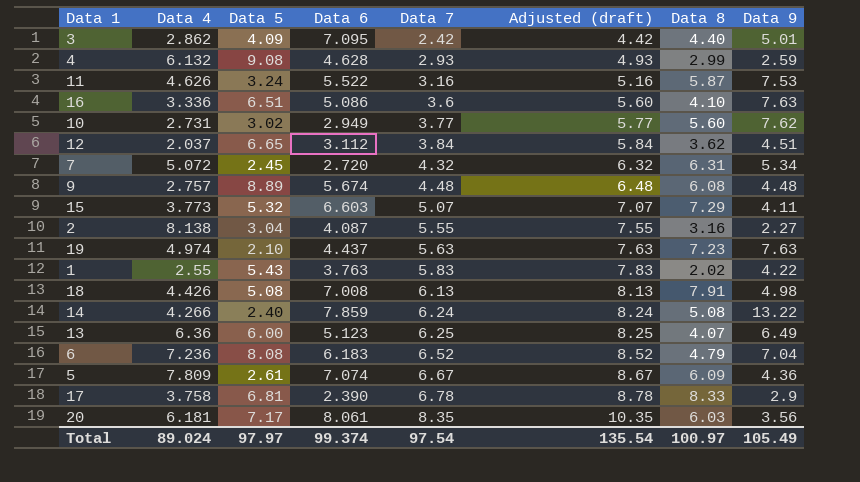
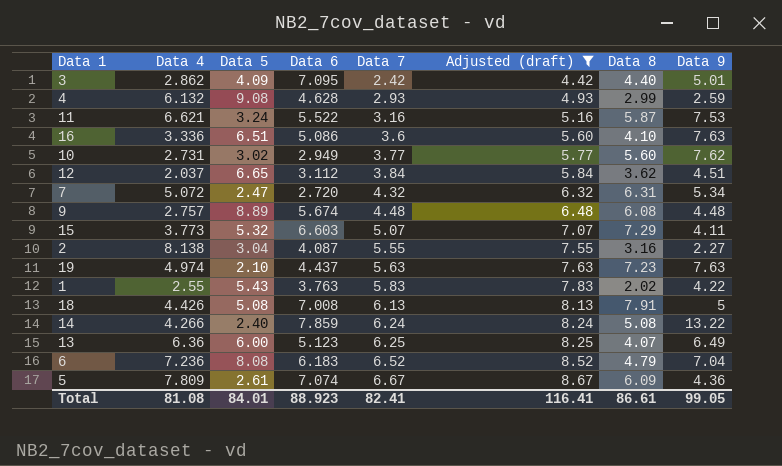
filter: none -> Adjusted (draft) <= 8.67
11 | Data 4: 4.626 -> 6.621
7 | Data 5: 2.45 -> 2.47
18 | Data 9: 4.98 -> 5
Total | Data 4: 89.024 -> 81.08
Total | Data 5: 97.97 -> 84.01
Total | Data 6: 99.374 -> 88.923
Total | Data 7: 97.54 -> 82.41
Total | Adjusted (draft): 135.54 -> 116.41
Total | Data 8: 100.97 -> 86.61
Total | Data 9: 105.49 -> 99.05

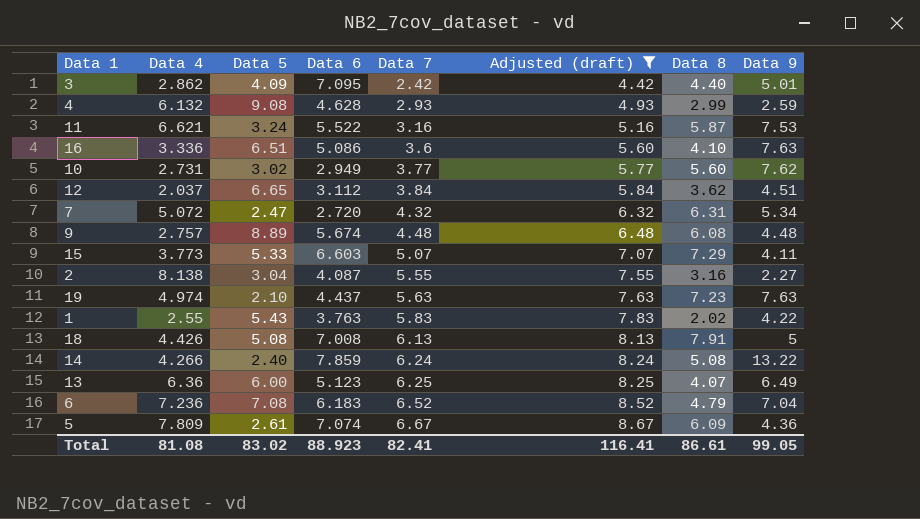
15 | Data 5: 5.32 -> 5.33
6 | Data 5: 8.08 -> 7.08
Total | Data 5: 84.01 -> 83.02

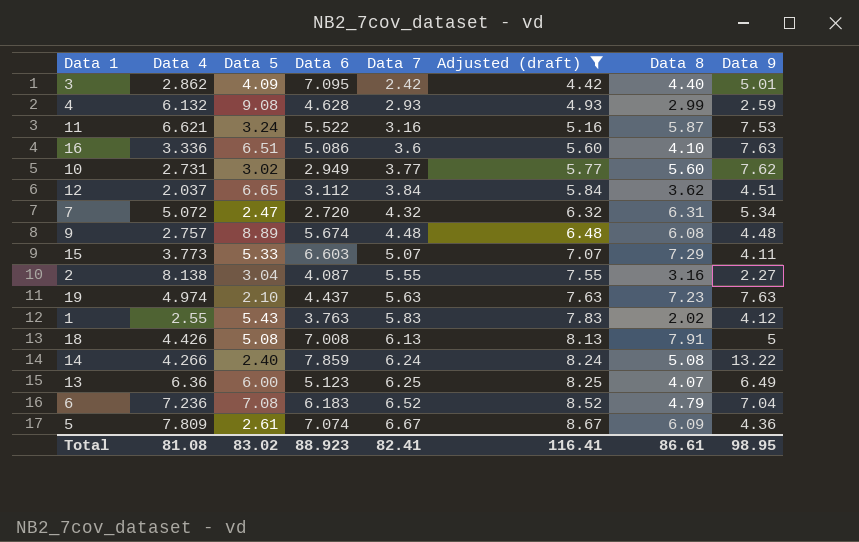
1 | Data 9: 4.22 -> 4.12
Total | Data 9: 99.05 -> 98.95

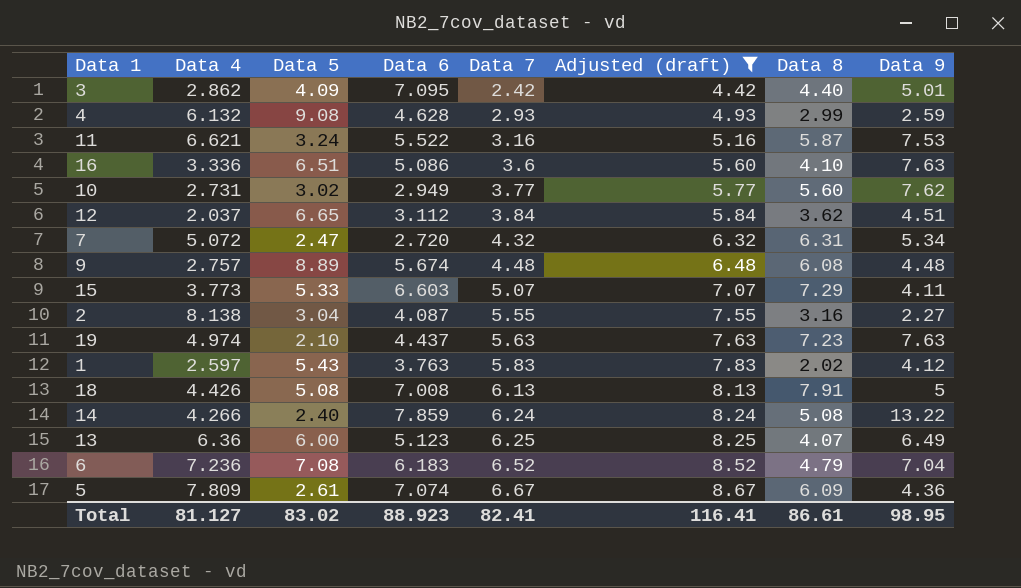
1 | Data 4: 2.55 -> 2.597
Total | Data 4: 81.08 -> 81.127

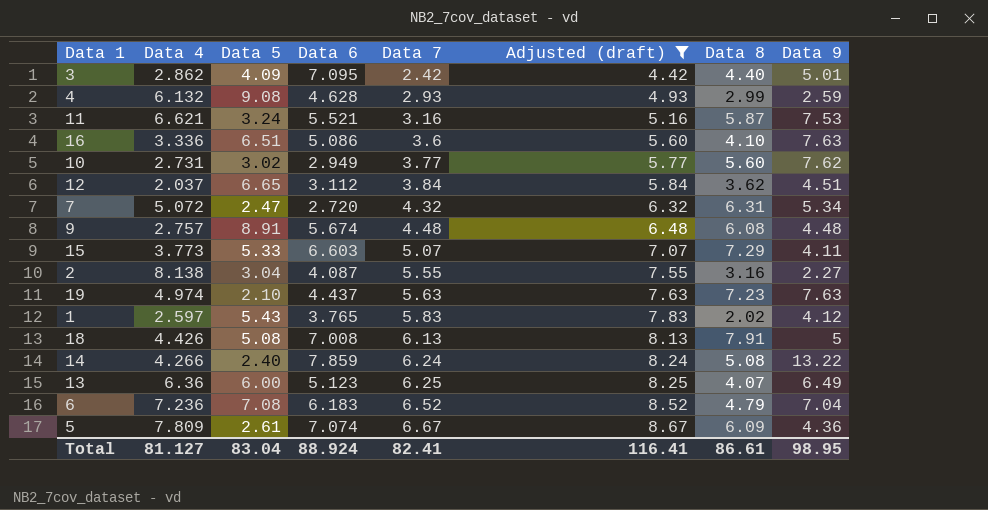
11 | Data 6: 5.522 -> 5.521
9 | Data 5: 8.89 -> 8.91
1 | Data 6: 3.763 -> 3.765
Total | Data 5: 83.02 -> 83.04
Total | Data 6: 88.923 -> 88.924

